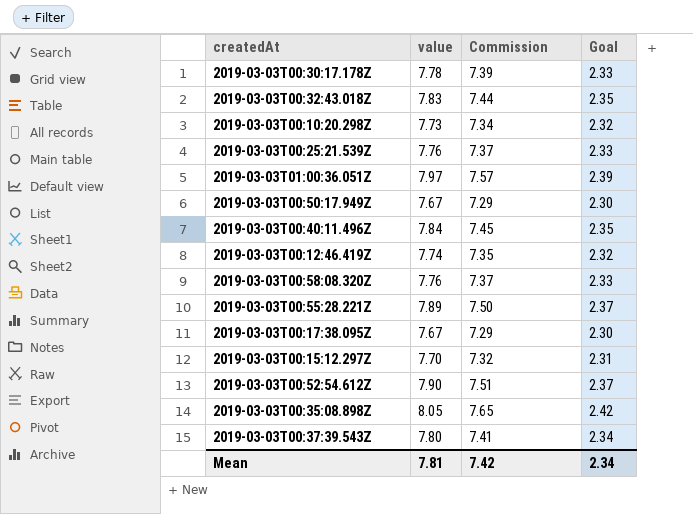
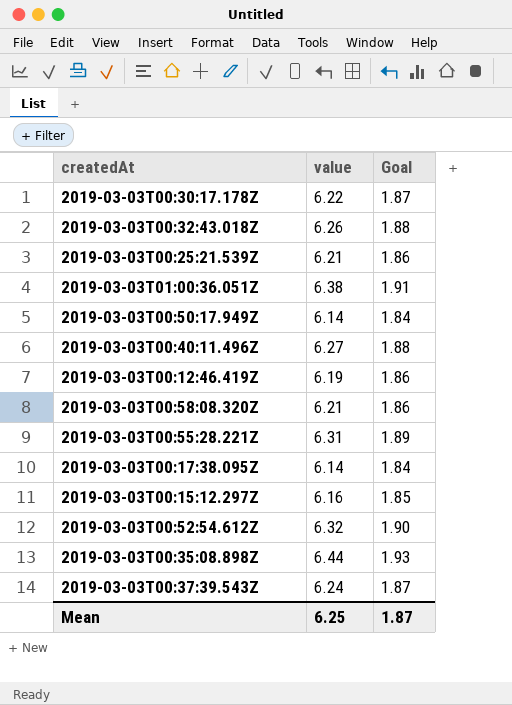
column Commission | formula: [value] * 0.95 -> none
row 2019-03-03T00:10:20.298Z: 7.73 | 7.34 | 2.32 -> none
2019-03-03T00:30:17.178Z | value: 7.78 -> 6.22
2019-03-03T00:30:17.178Z | Goal: 2.33 -> 1.87
2019-03-03T00:32:43.018Z | value: 7.83 -> 6.26
2019-03-03T00:32:43.018Z | Goal: 2.35 -> 1.88
2019-03-03T00:25:21.539Z | value: 7.76 -> 6.21
2019-03-03T00:25:21.539Z | Goal: 2.33 -> 1.86
2019-03-03T01:00:36.051Z | value: 7.97 -> 6.38
2019-03-03T01:00:36.051Z | Goal: 2.39 -> 1.91
2019-03-03T00:50:17.949Z | value: 7.67 -> 6.14
2019-03-03T00:50:17.949Z | Goal: 2.30 -> 1.84
2019-03-03T00:40:11.496Z | value: 7.84 -> 6.27
2019-03-03T00:40:11.496Z | Goal: 2.35 -> 1.88
2019-03-03T00:12:46.419Z | value: 7.74 -> 6.19
2019-03-03T00:12:46.419Z | Goal: 2.32 -> 1.86
2019-03-03T00:58:08.320Z | value: 7.76 -> 6.21
2019-03-03T00:58:08.320Z | Goal: 2.33 -> 1.86
2019-03-03T00:55:28.221Z | value: 7.89 -> 6.31
2019-03-03T00:55:28.221Z | Goal: 2.37 -> 1.89
2019-03-03T00:17:38.095Z | value: 7.67 -> 6.14
2019-03-03T00:17:38.095Z | Goal: 2.30 -> 1.84
2019-03-03T00:15:12.297Z | value: 7.70 -> 6.16
2019-03-03T00:15:12.297Z | Goal: 2.31 -> 1.85
2019-03-03T00:52:54.612Z | value: 7.90 -> 6.32
2019-03-03T00:52:54.612Z | Goal: 2.37 -> 1.90
2019-03-03T00:35:08.898Z | value: 8.05 -> 6.44
2019-03-03T00:35:08.898Z | Goal: 2.42 -> 1.93
2019-03-03T00:37:39.543Z | value: 7.80 -> 6.24
2019-03-03T00:37:39.543Z | Goal: 2.34 -> 1.87
Mean | value: 7.81 -> 6.25
Mean | Goal: 2.34 -> 1.87

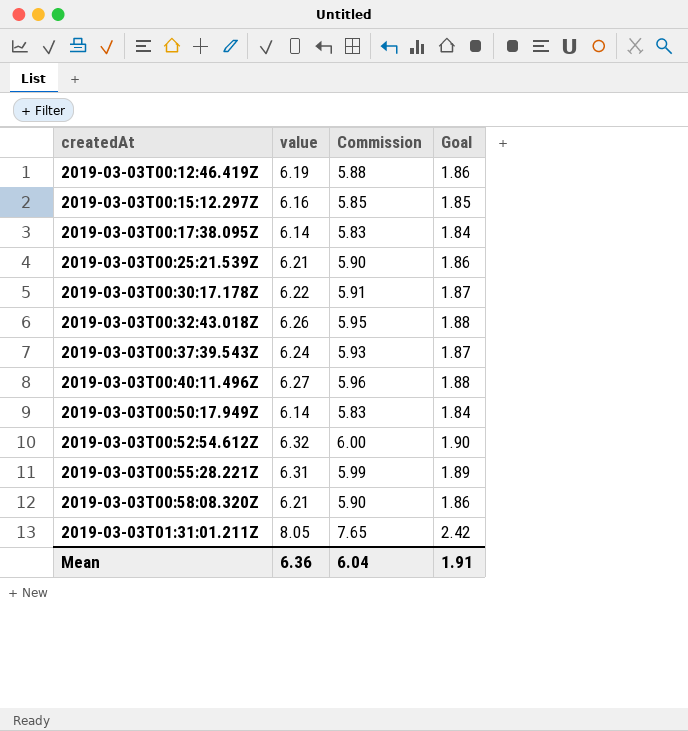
row order: none -> createdAt ascending
column Commission | formula: none -> [value] * 0.95
row 2019-03-03T01:00:36.051Z: 6.38 | 1.91 -> none
row 2019-03-03T00:35:08.898Z: 6.44 | 1.93 -> none
row 2019-03-03T01:31:01.211Z: none -> 8.05 | 7.65 | 2.42
Mean | value: 6.25 -> 6.36
Mean | Goal: 1.87 -> 1.91

